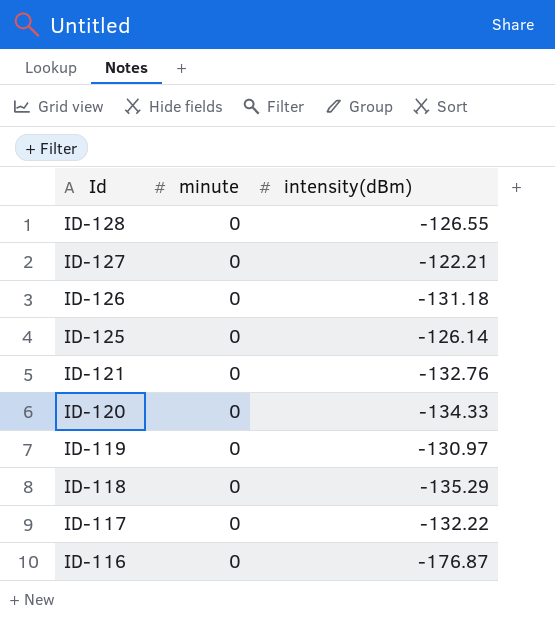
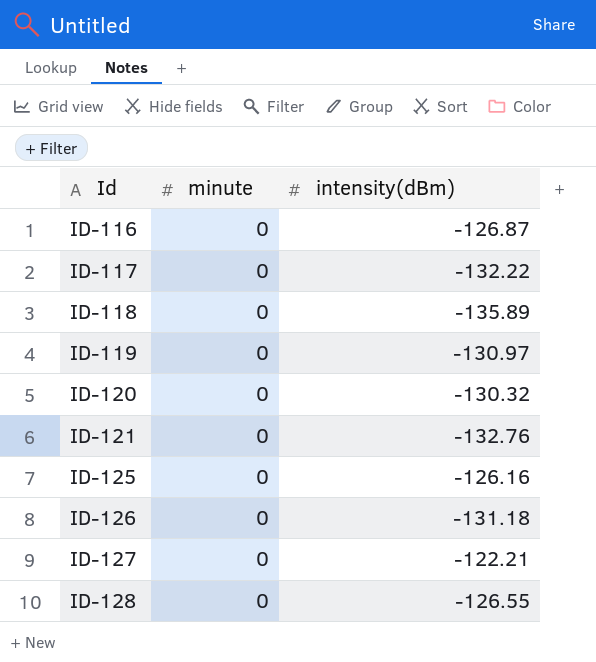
row order: Id descending -> Id ascending
ID-116 | intensity(dBm): -176.87 -> -126.87
ID-118 | intensity(dBm): -135.29 -> -135.89
ID-120 | intensity(dBm): -134.33 -> -130.32
ID-125 | intensity(dBm): -126.14 -> -126.16

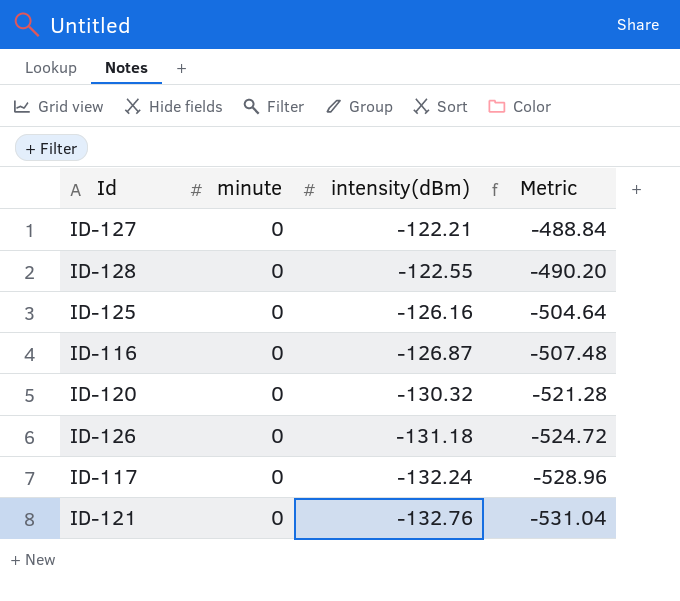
row order: Id ascending -> intensity(dBm) descending
column Metric | formula: none -> [intensity(dBm)] * 4
row ID-118: 0 | -135.89 -> none
row ID-119: 0 | -130.97 -> none
ID-128 | intensity(dBm): -126.55 -> -122.55
ID-117 | intensity(dBm): -132.22 -> -132.24

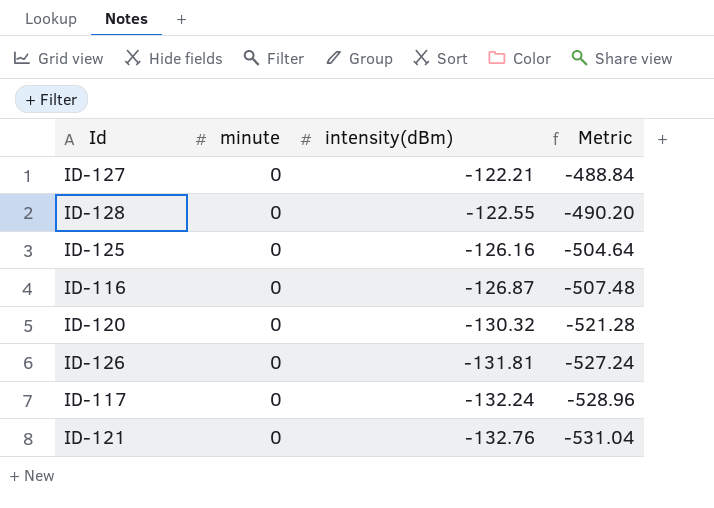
ID-126 | intensity(dBm): -131.18 -> -131.81
ID-126 | Metric: -524.72 -> -527.24

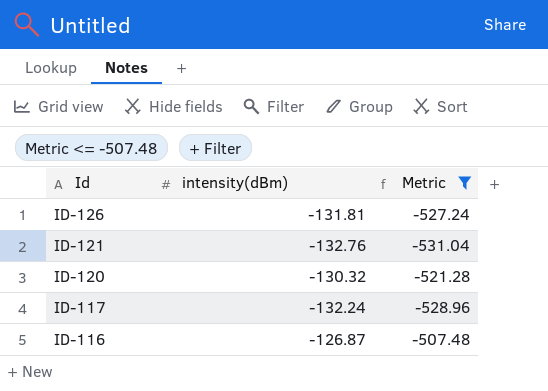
filter: none -> Metric <= -507.48
row order: intensity(dBm) descending -> Id descending
column minute | position: 2 -> none

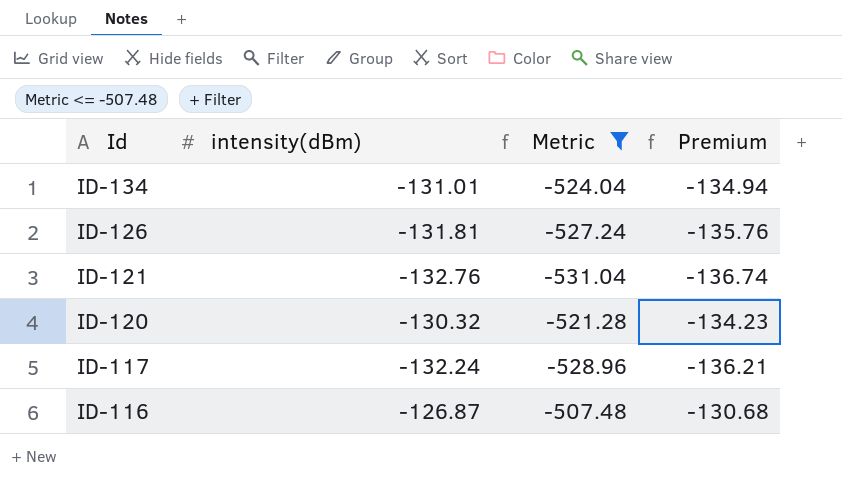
column Premium | formula: none -> [intensity(dBm)] * 1.03
row ID-134: none -> -131.01 | -524.04 | -134.94

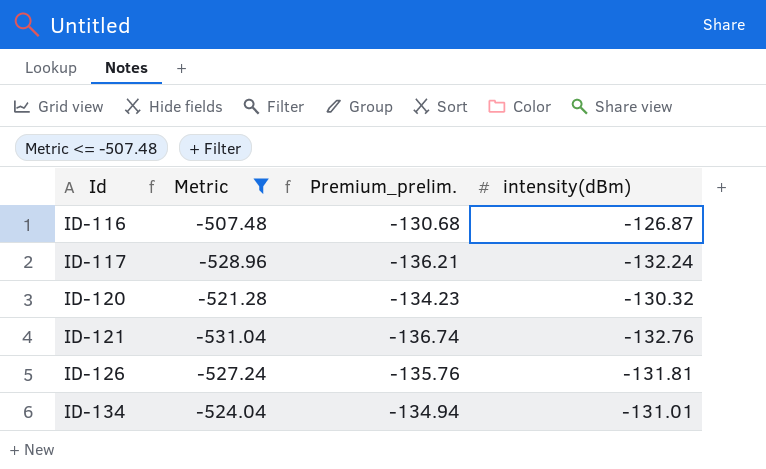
row order: Id descending -> Id ascending
column name: Premium -> Premium_prelim.
column intensity(dBm) | position: 2 -> 4

